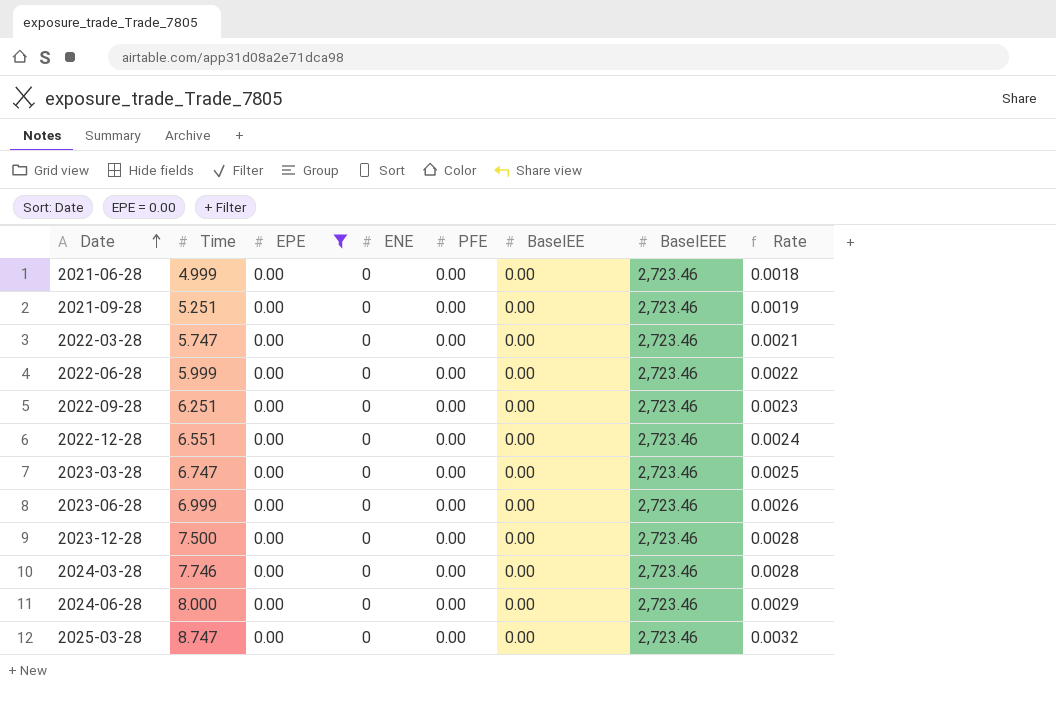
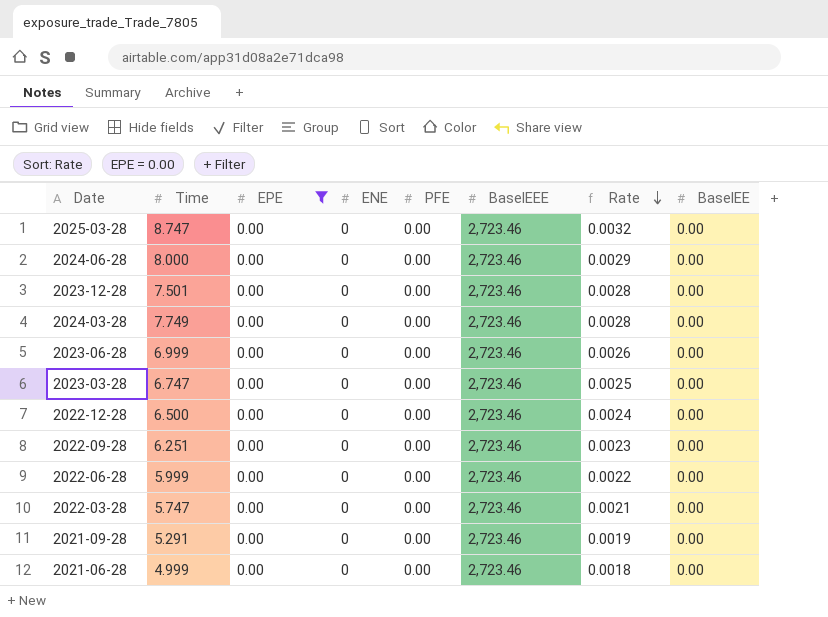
row order: Date ascending -> Rate descending
column BaselEE | position: 6 -> 8
2023-12-28 | Time: 7.500 -> 7.501
2024-03-28 | Time: 7.746 -> 7.749
2022-12-28 | Time: 6.551 -> 6.500
2021-09-28 | Time: 5.251 -> 5.291

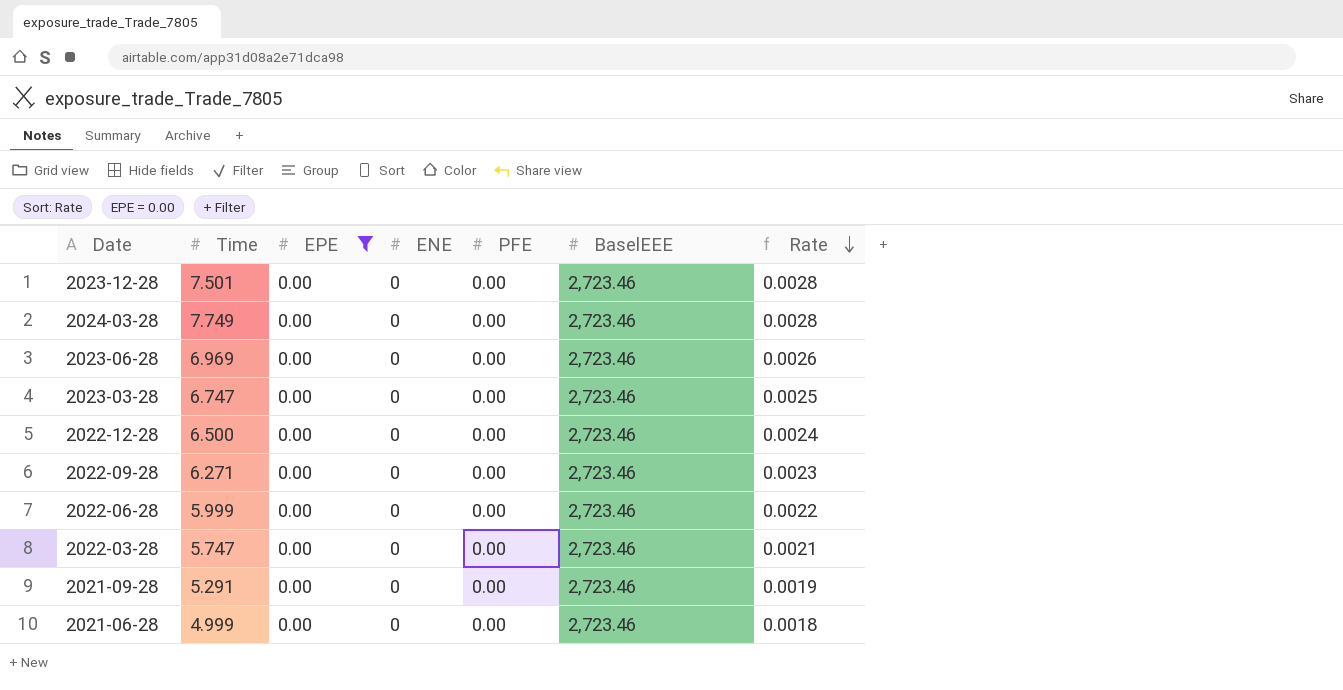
column BaselEE | position: 8 -> none
row 2025-03-28: 8.747 | 0.00 | 0 | 0.00 | 2,723.46 | 0.0032 | 0.00 -> none
row 2024-06-28: 8.000 | 0.00 | 0 | 0.00 | 2,723.46 | 0.0029 | 0.00 -> none
2023-06-28 | Time: 6.999 -> 6.969
2022-09-28 | Time: 6.251 -> 6.271

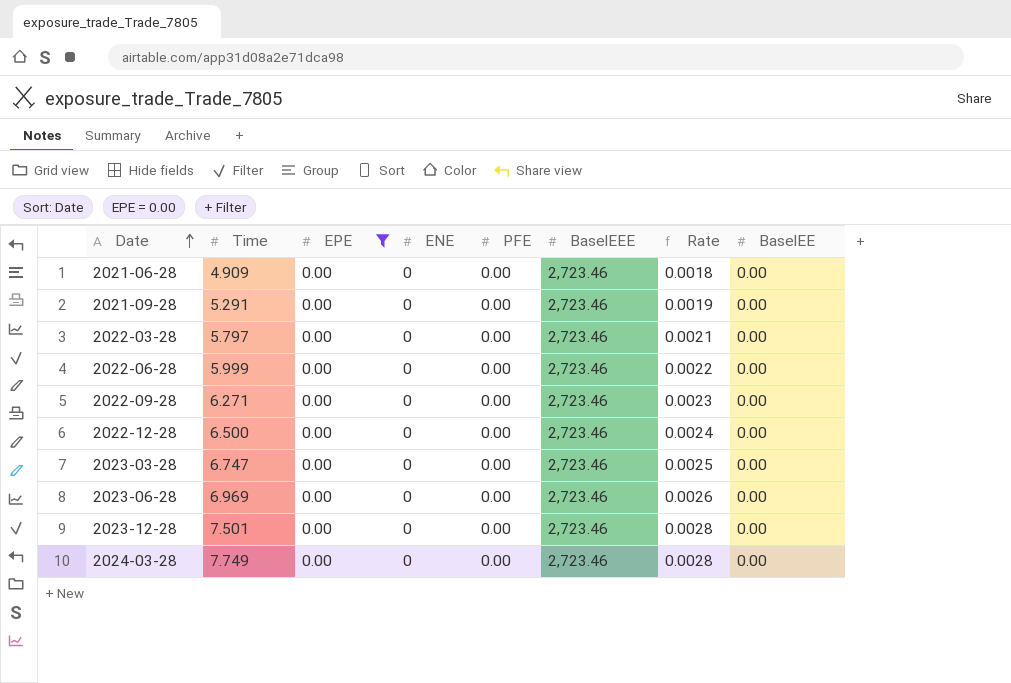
row order: Rate descending -> Date ascending
column BaselEE | position: none -> 8
2021-06-28 | Time: 4.999 -> 4.909
2022-03-28 | Time: 5.747 -> 5.797

